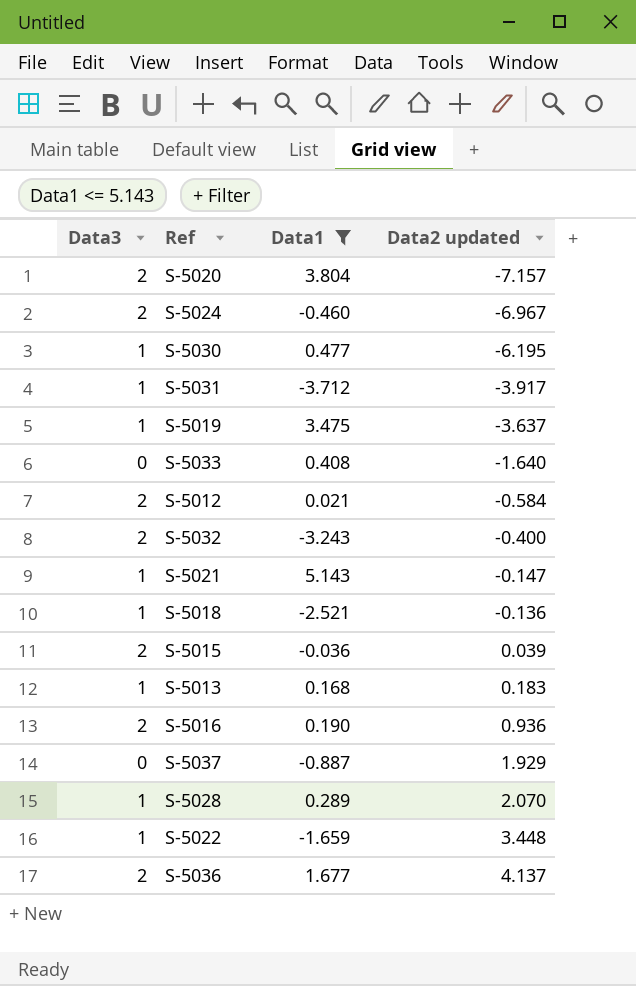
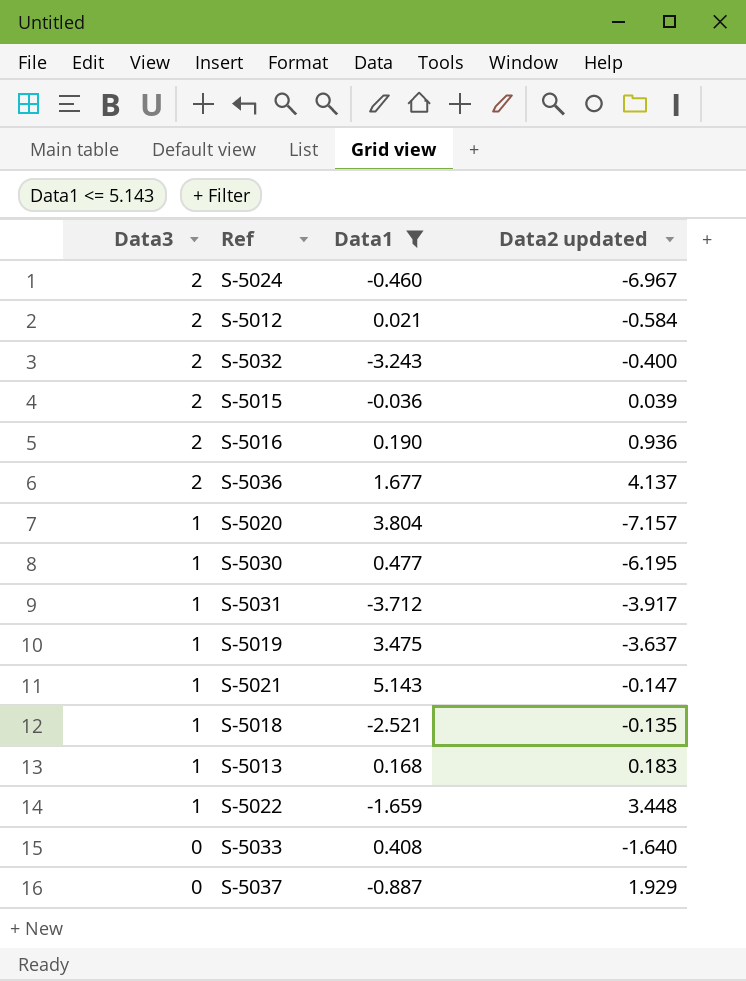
row order: Data2 updated ascending -> Data3 descending
row S-5028: 1 | 0.289 | 2.070 -> none
S-5020 | Data3: 2 -> 1
S-5018 | Data2 updated: -0.136 -> -0.135

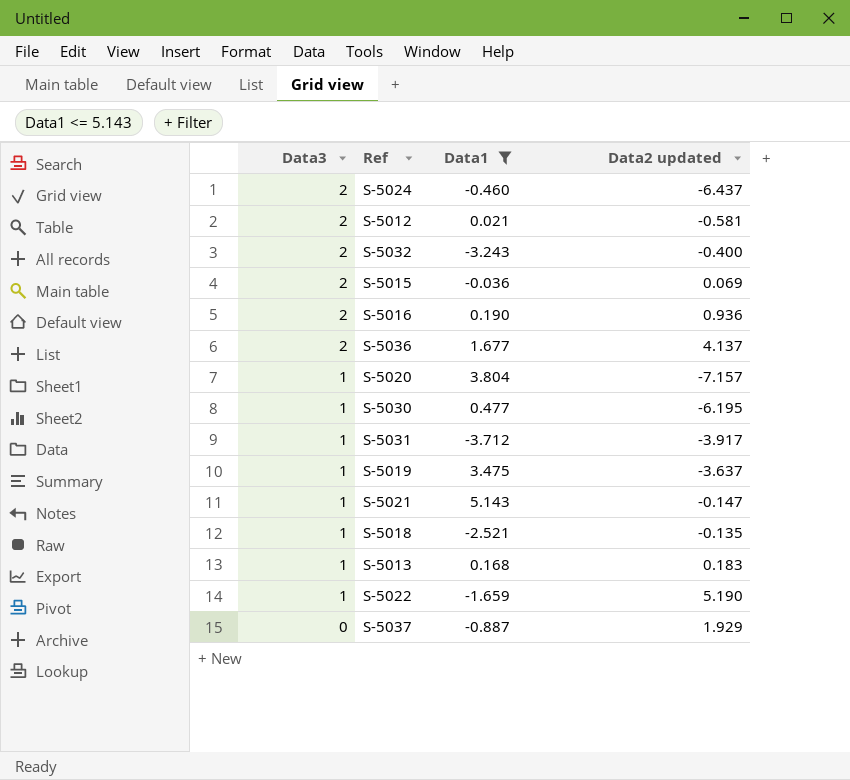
row S-5033: 0 | 0.408 | -1.640 -> none
S-5024 | Data2 updated: -6.967 -> -6.437
S-5012 | Data2 updated: -0.584 -> -0.581
S-5015 | Data2 updated: 0.039 -> 0.069
S-5022 | Data2 updated: 3.448 -> 5.190

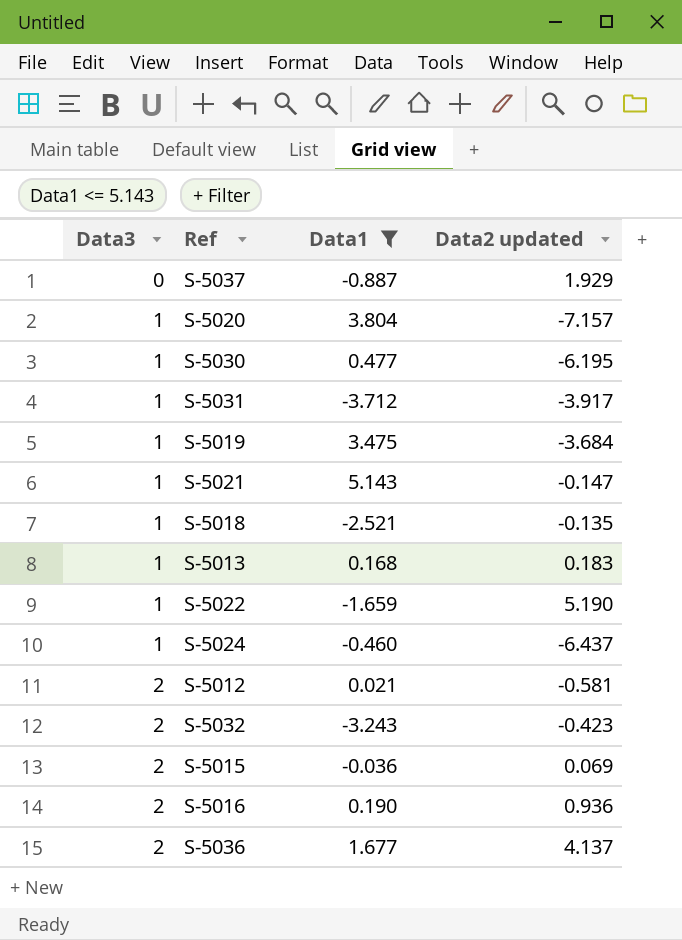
row order: Data3 descending -> Data3 ascending
S-5019 | Data2 updated: -3.637 -> -3.684
S-5024 | Data3: 2 -> 1
S-5032 | Data2 updated: -0.400 -> -0.423

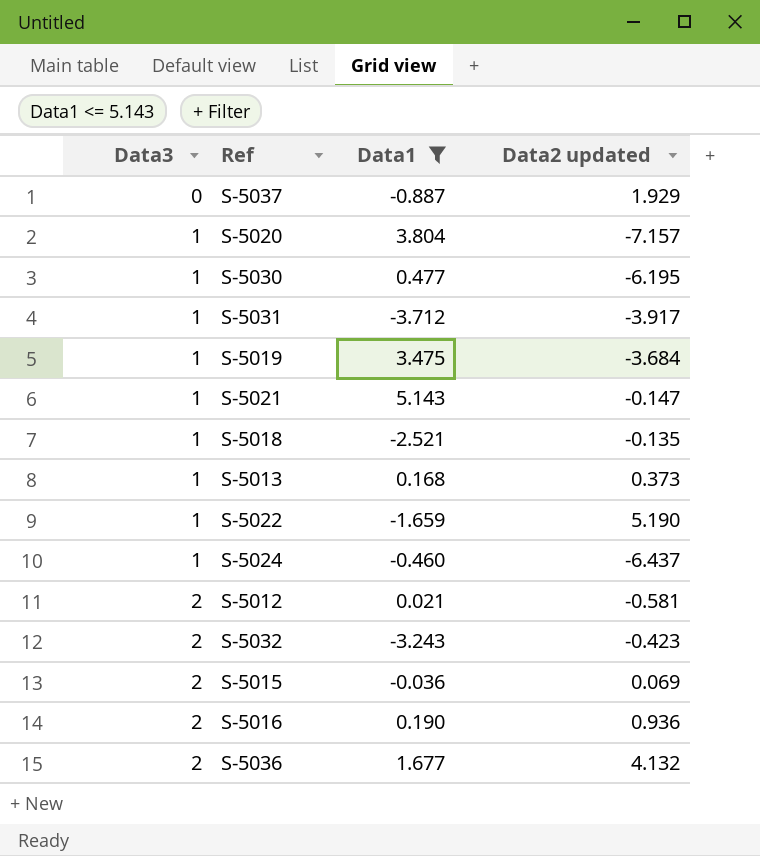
S-5013 | Data2 updated: 0.183 -> 0.373
S-5036 | Data2 updated: 4.137 -> 4.132

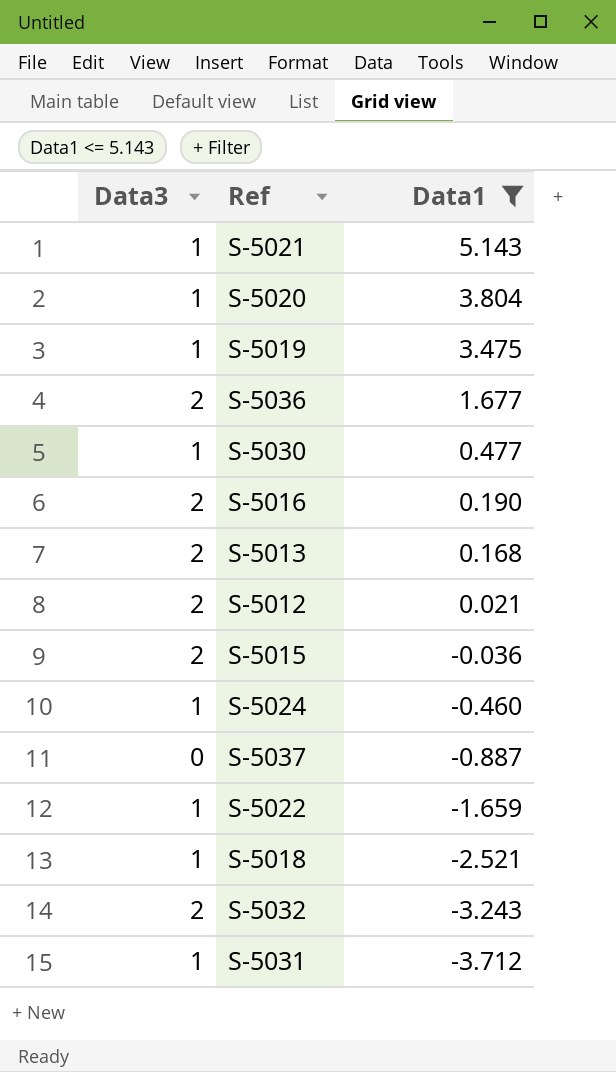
row order: Data3 ascending -> Data1 descending
column Data2 updated | position: 4 -> none
S-5013 | Data3: 1 -> 2

